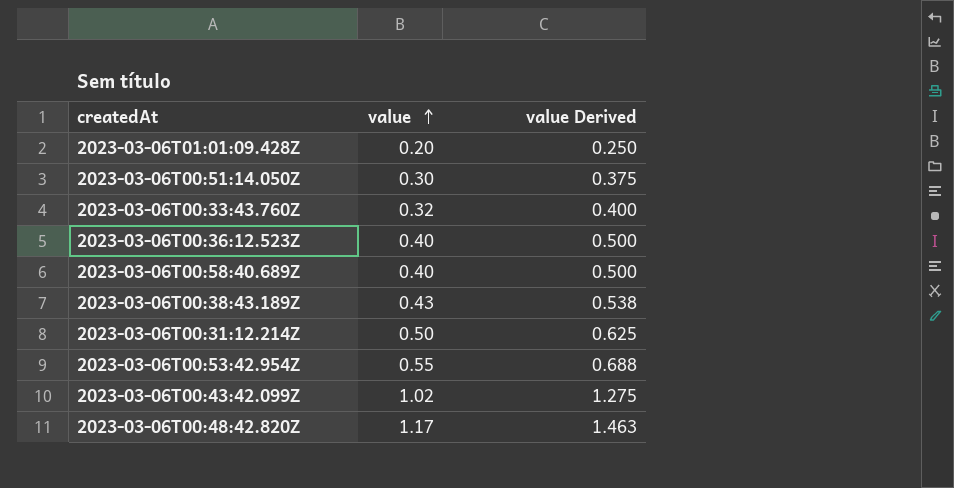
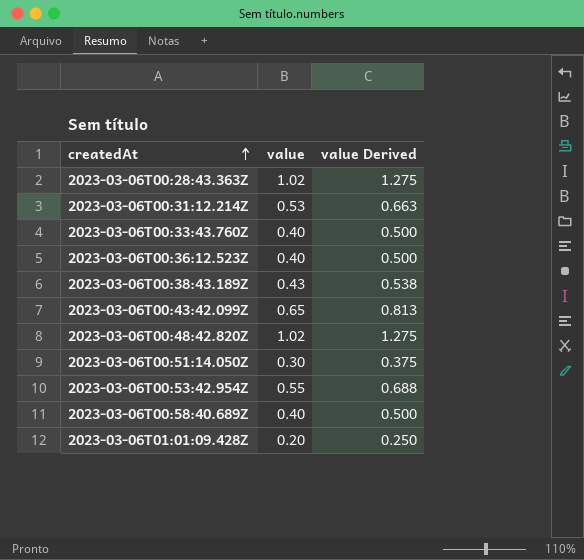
row order: value ascending -> createdAt ascending
row 2023-03-06T00:28:43.363Z: none -> 1.02 | 1.275
2023-03-06T00:31:12.214Z | value: 0.50 -> 0.53
2023-03-06T00:31:12.214Z | value Derived: 0.625 -> 0.663
2023-03-06T00:33:43.760Z | value: 0.32 -> 0.40
2023-03-06T00:33:43.760Z | value Derived: 0.400 -> 0.500
2023-03-06T00:43:42.099Z | value: 1.02 -> 0.65
2023-03-06T00:43:42.099Z | value Derived: 1.275 -> 0.813
2023-03-06T00:48:42.820Z | value: 1.17 -> 1.02
2023-03-06T00:48:42.820Z | value Derived: 1.463 -> 1.275

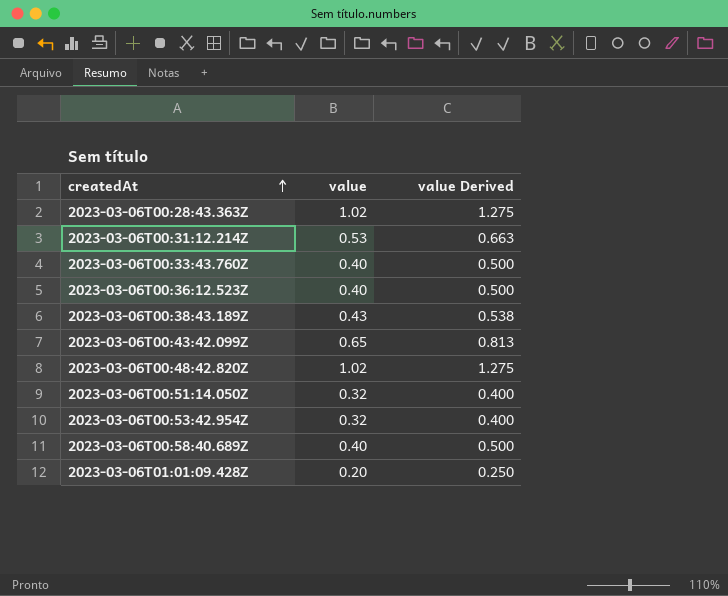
2023-03-06T00:51:14.050Z | value: 0.30 -> 0.32
2023-03-06T00:51:14.050Z | value Derived: 0.375 -> 0.400
2023-03-06T00:53:42.954Z | value: 0.55 -> 0.32
2023-03-06T00:53:42.954Z | value Derived: 0.688 -> 0.400

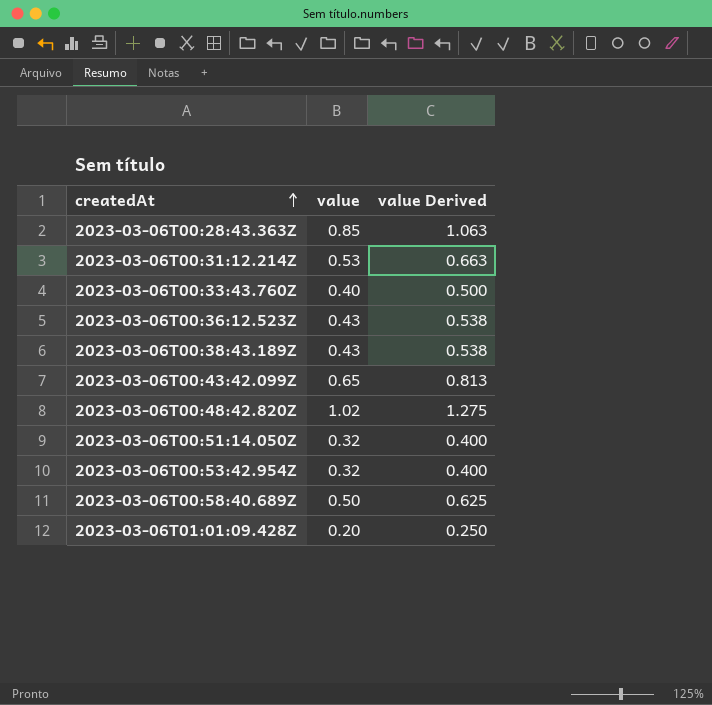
2023-03-06T00:28:43.363Z | value: 1.02 -> 0.85
2023-03-06T00:28:43.363Z | value Derived: 1.275 -> 1.063
2023-03-06T00:36:12.523Z | value: 0.40 -> 0.43
2023-03-06T00:36:12.523Z | value Derived: 0.500 -> 0.538
2023-03-06T00:58:40.689Z | value: 0.40 -> 0.50
2023-03-06T00:58:40.689Z | value Derived: 0.500 -> 0.625

